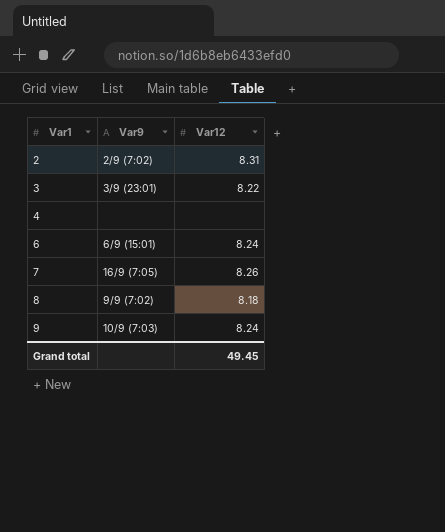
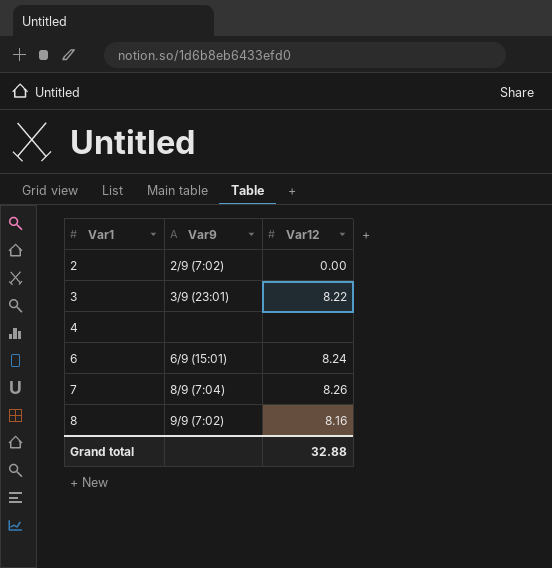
row 9: 10/9 (7:03) | 8.24 -> none
2 | Var12: 8.31 -> 0.00
7 | Var9: 16/9 (7:05) -> 8/9 (7:04)
8 | Var12: 8.18 -> 8.16
Grand total | Var12: 49.45 -> 32.88

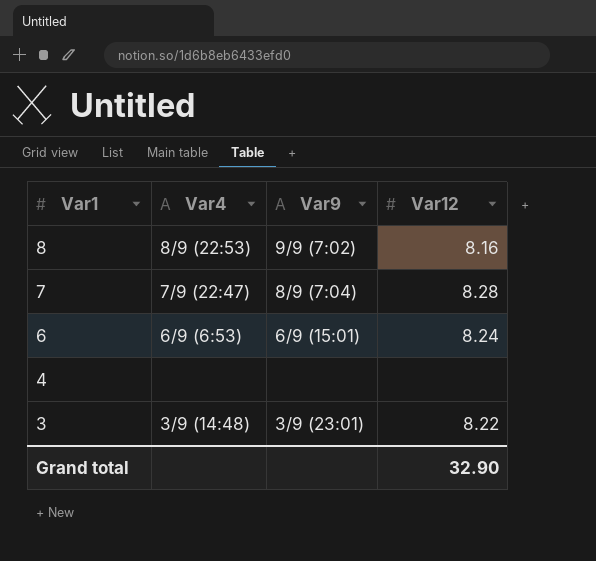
row order: Var1 ascending -> Var1 descending
column Var4 | position: none -> 2
row 2: 2/9 (7:02) | 0.00 -> none
7 | Var12: 8.26 -> 8.28
Grand total | Var12: 32.88 -> 32.90

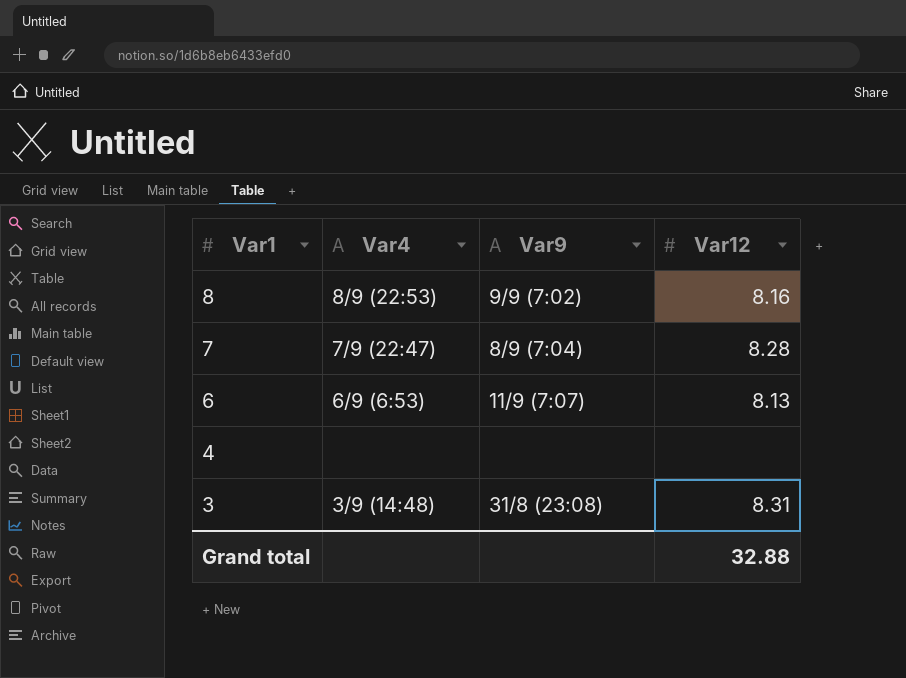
6 | Var9: 6/9 (15:01) -> 11/9 (7:07)
6 | Var12: 8.24 -> 8.13
3 | Var9: 3/9 (23:01) -> 31/8 (23:08)
3 | Var12: 8.22 -> 8.31
Grand total | Var12: 32.90 -> 32.88

